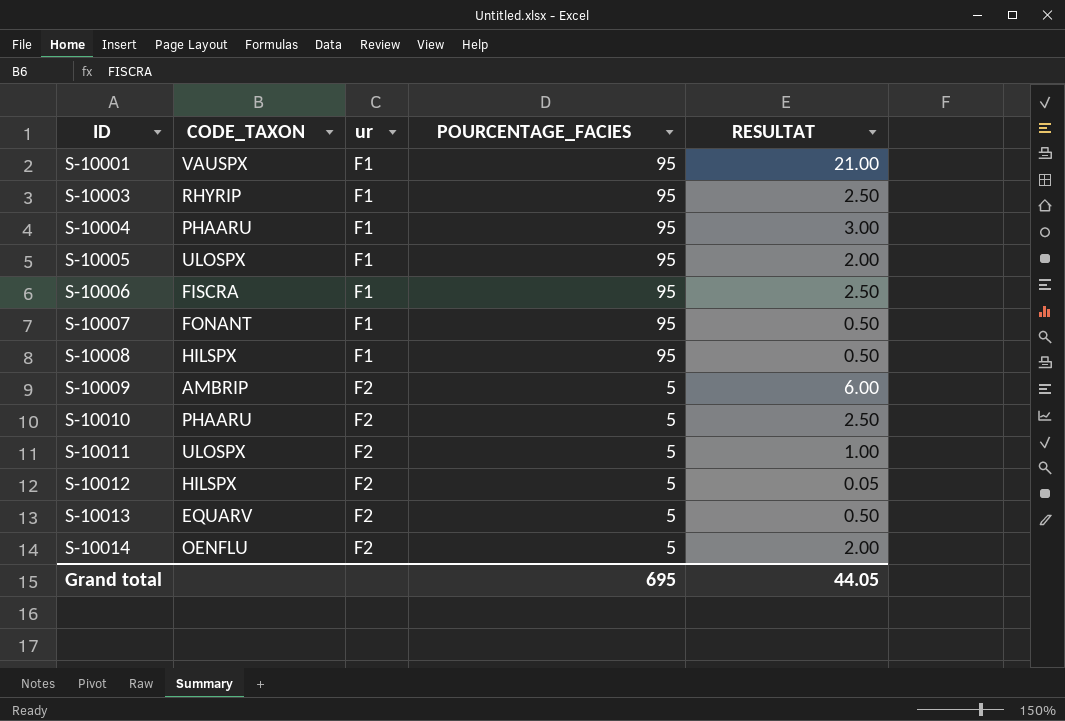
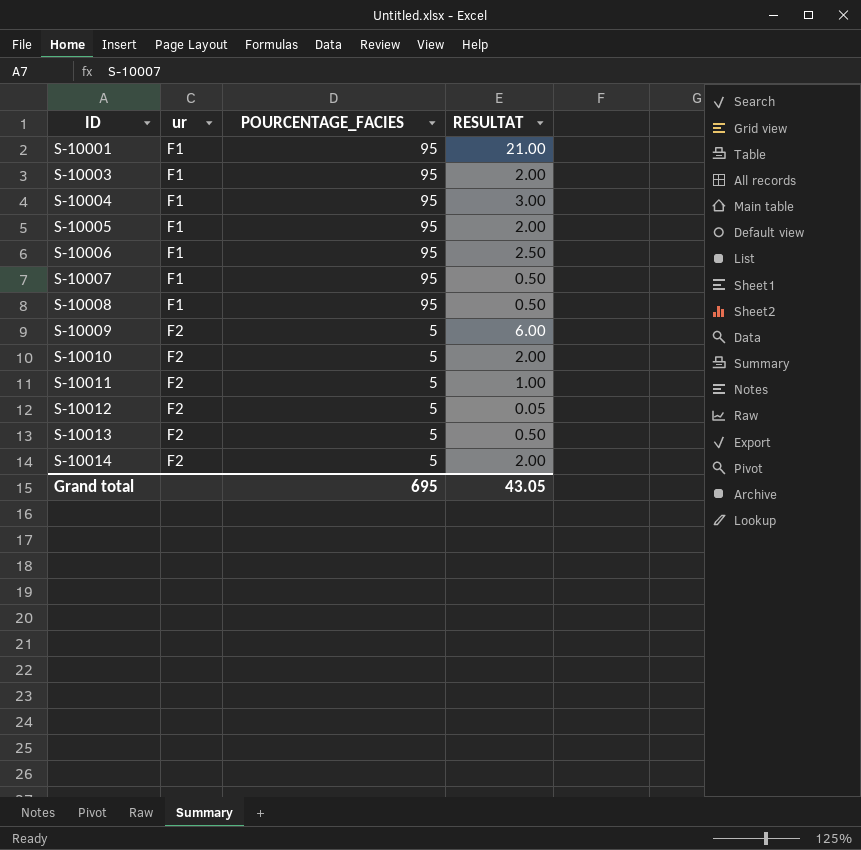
column CODE_TAXON | position: 2 -> none
S-10003 | RESULTAT: 2.50 -> 2.00
S-10010 | RESULTAT: 2.50 -> 2.00
Grand total | RESULTAT: 44.05 -> 43.05

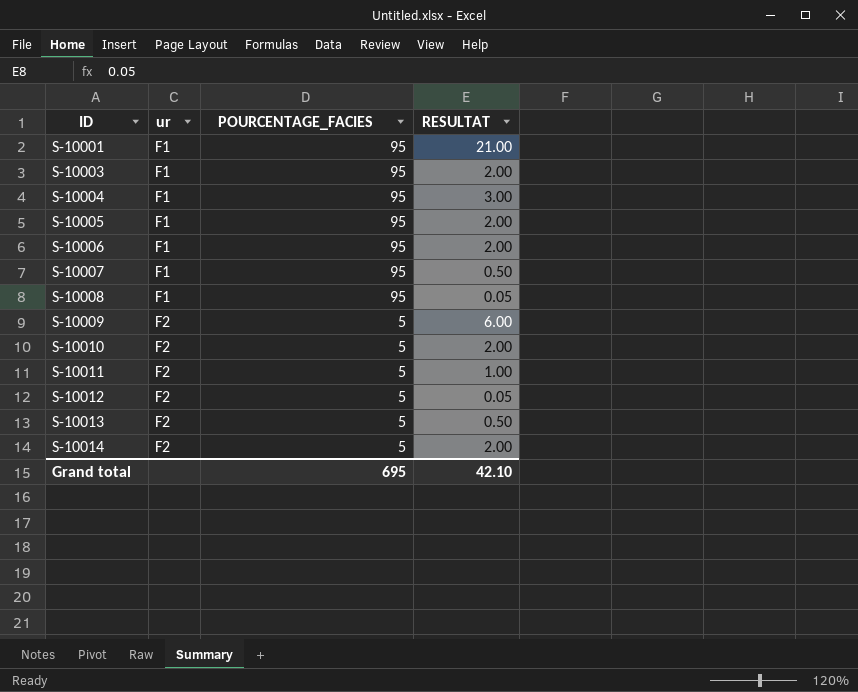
S-10006 | RESULTAT: 2.50 -> 2.00
S-10008 | RESULTAT: 0.50 -> 0.05
Grand total | RESULTAT: 43.05 -> 42.10

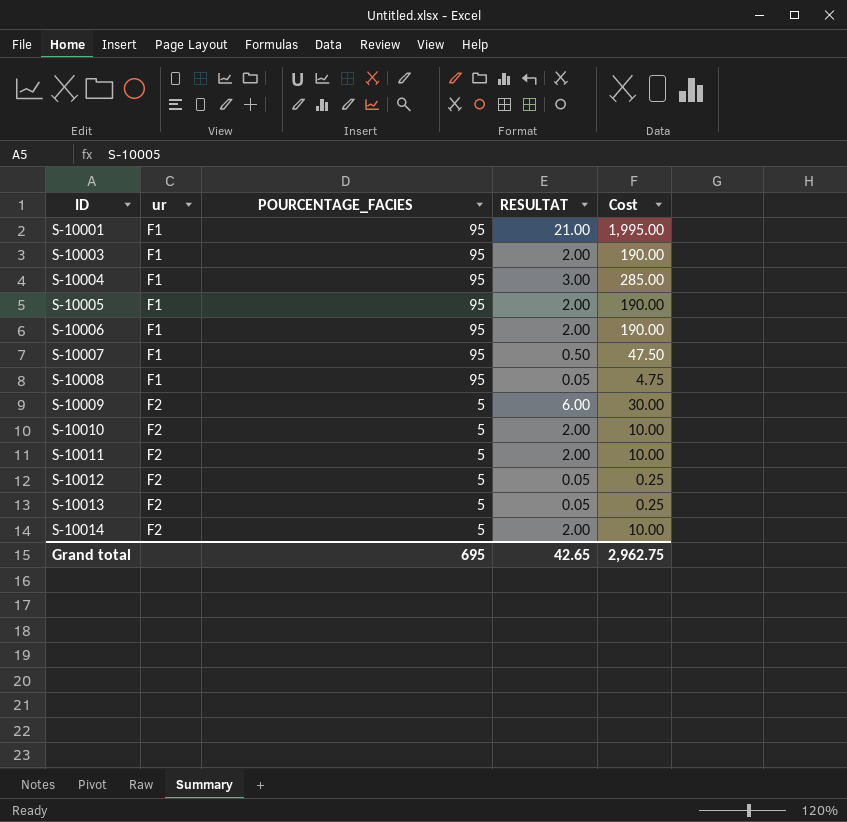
column Cost | formula: none -> [POURCENTAGE_FACIES] * [RESULTAT]
S-10011 | RESULTAT: 1.00 -> 2.00
S-10013 | RESULTAT: 0.50 -> 0.05
Grand total | RESULTAT: 42.10 -> 42.65

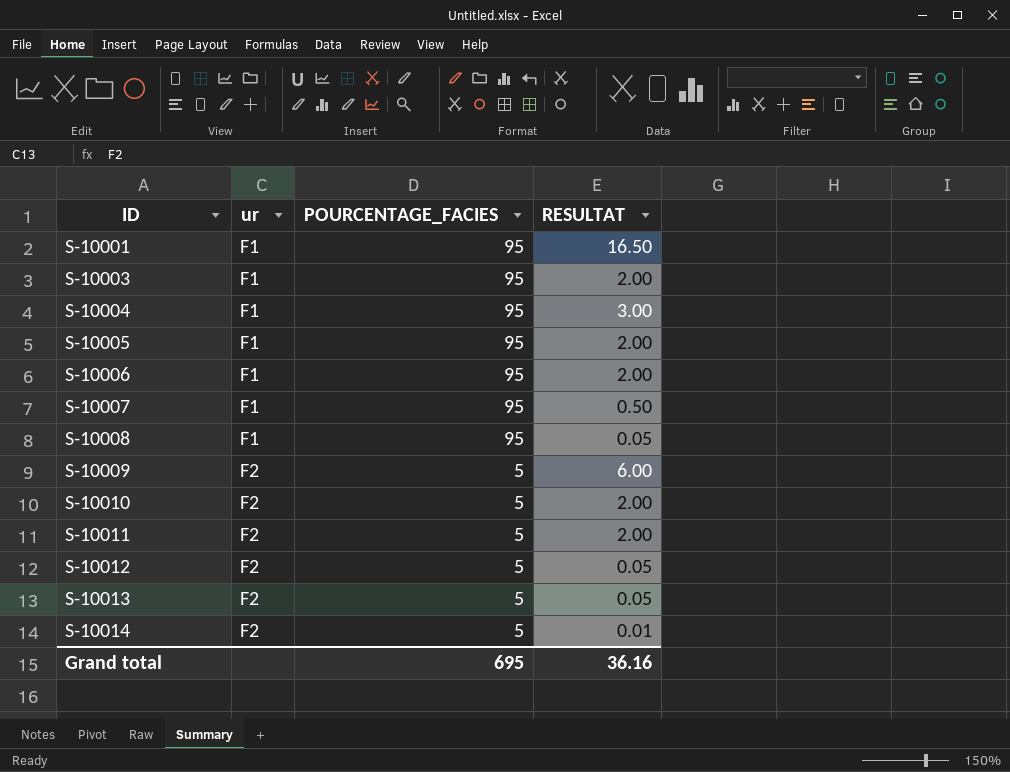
column Cost | formula: [POURCENTAGE_FACIES] * [RESULTAT] -> none
S-10001 | RESULTAT: 21.00 -> 16.50
S-10014 | RESULTAT: 2.00 -> 0.01
Grand total | RESULTAT: 42.65 -> 36.16

